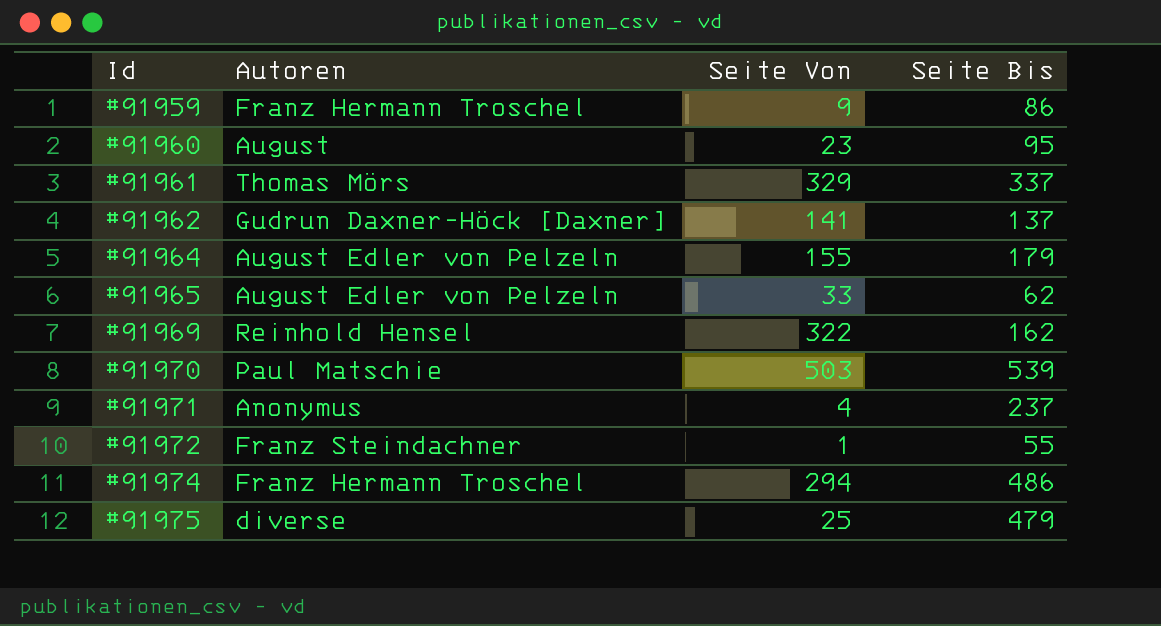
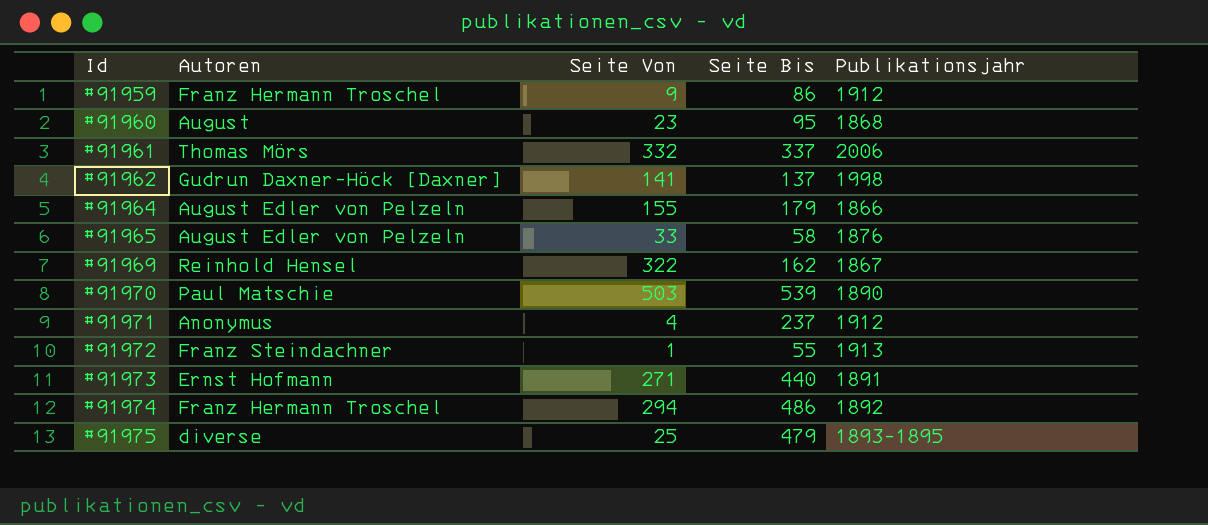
column Publikationsjahr | position: none -> 5
#91961 | Seite Von: 329 -> 332
#91965 | Seite Bis: 62 -> 58
row #91973: none -> Ernst Hofmann | 271 | 440 | 1891

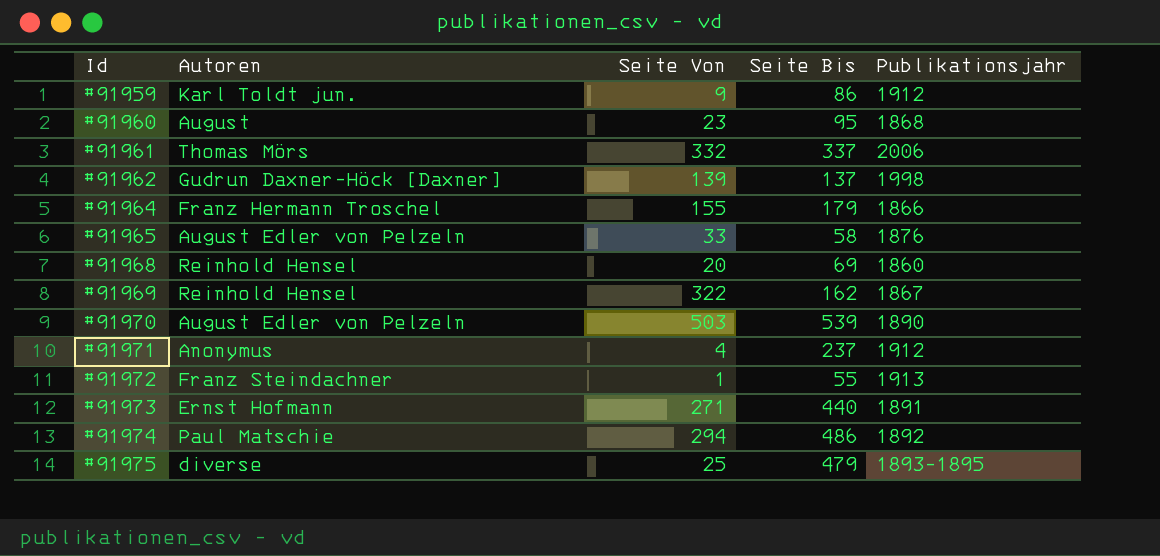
#91959 | Autoren: Franz Hermann Troschel -> Karl Toldt jun.
#91962 | Seite Von: 141 -> 139
#91964 | Autoren: August Edler von Pelzeln -> Franz Hermann Troschel
row #91968: none -> Reinhold Hensel | 20 | 69 | 1860
#91970 | Autoren: Paul Matschie -> August Edler von Pelzeln
#91974 | Autoren: Franz Hermann Troschel -> Paul Matschie

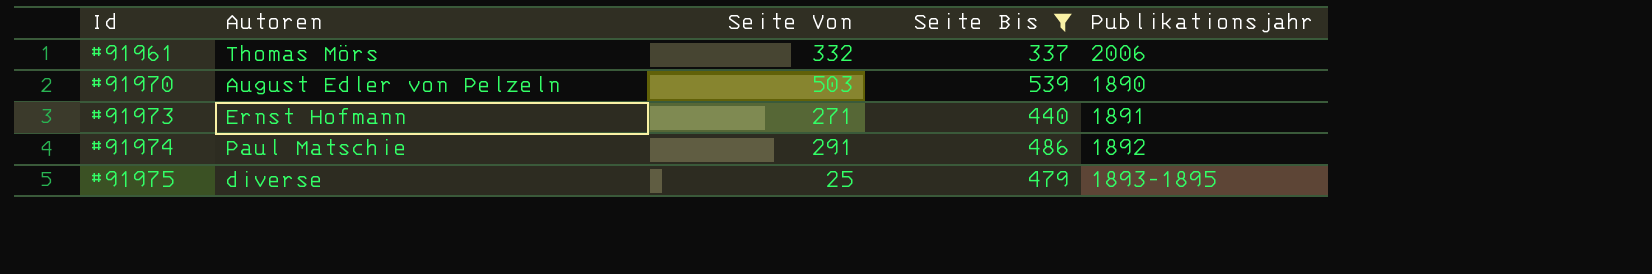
filter: none -> Seite Bis >= 337
#91974 | Seite Von: 294 -> 291

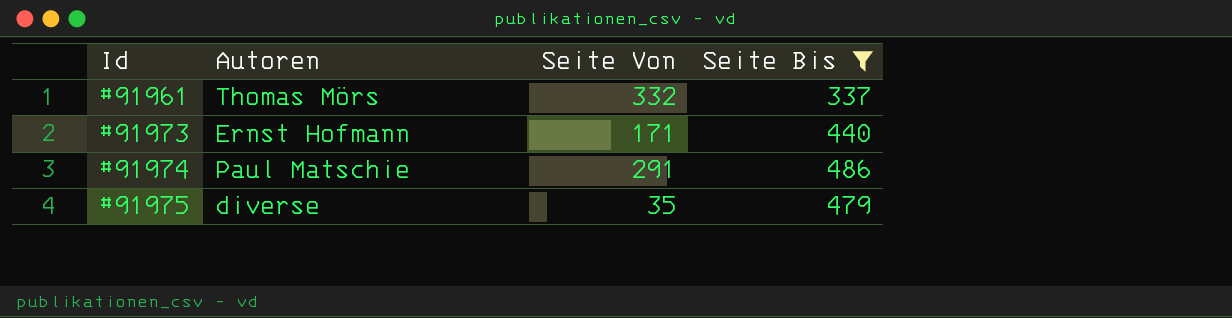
column Publikationsjahr | position: 5 -> none
row #91970: August Edler von Pelzeln | 503 | 539 | 1890 -> none
#91973 | Seite Von: 271 -> 171
#91975 | Seite Von: 25 -> 35

